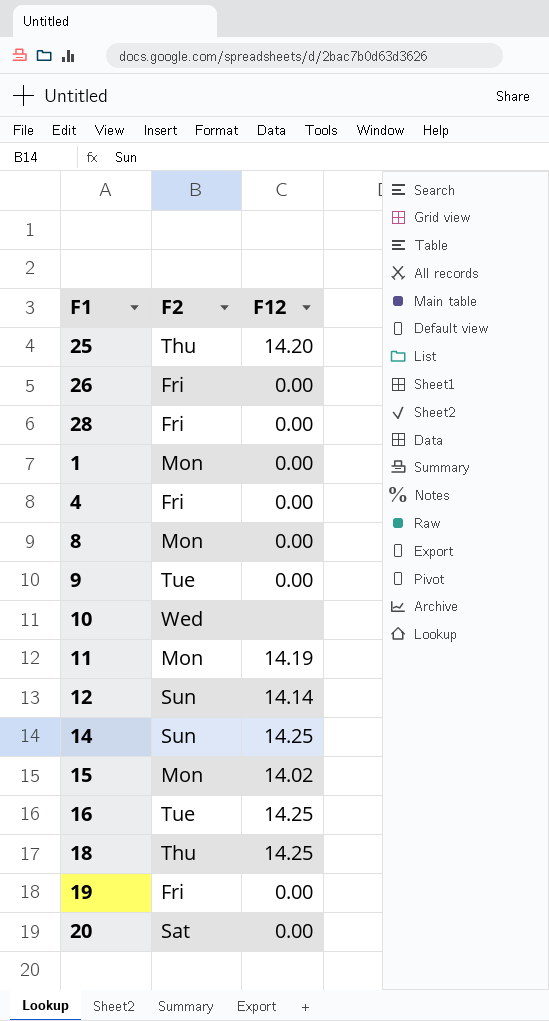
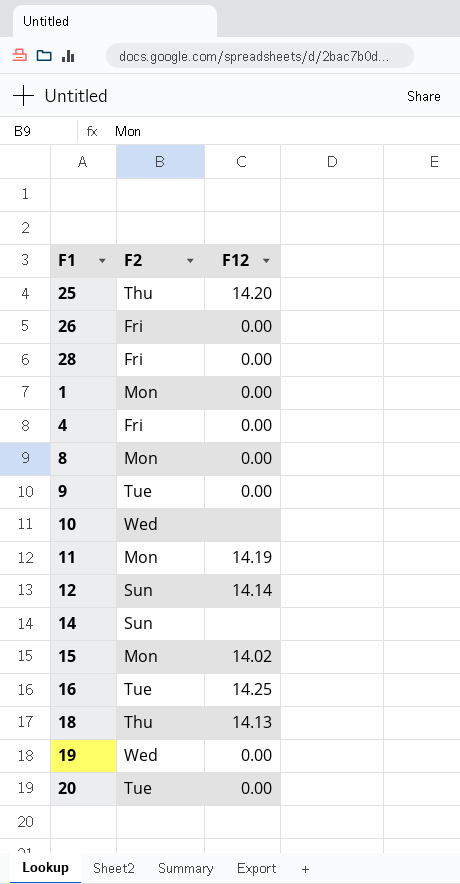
14 | F12: 14.25 -> none
18 | F12: 14.25 -> 14.13
19 | F2: Fri -> Wed
20 | F2: Sat -> Tue

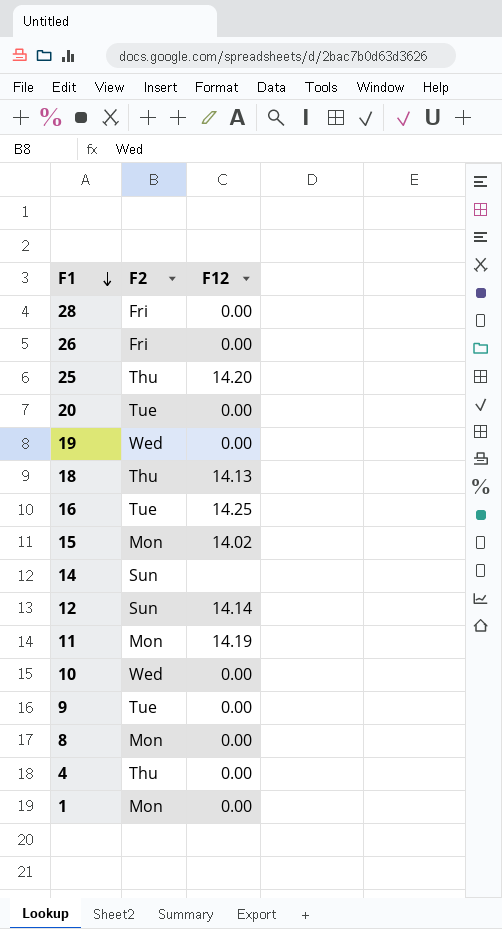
row order: none -> F1 descending
10 | F12: none -> 0.00
4 | F2: Fri -> Thu

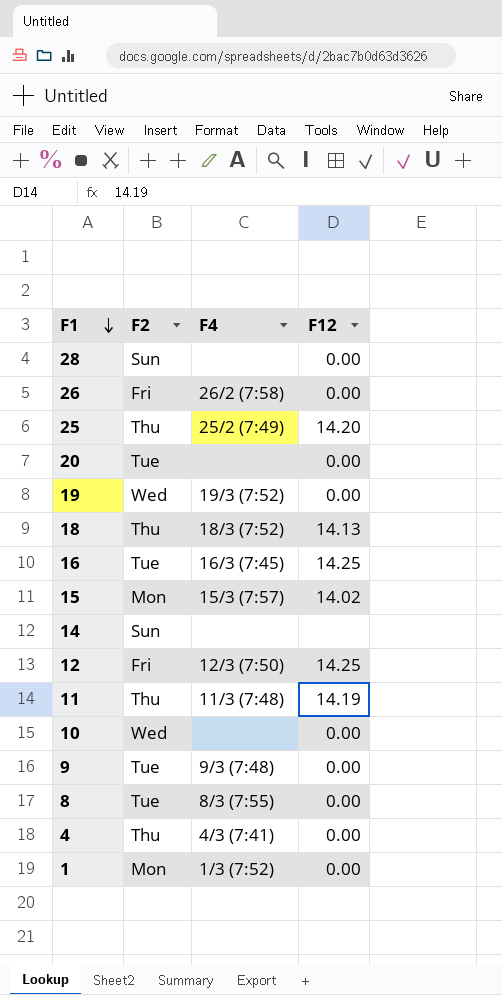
column F4 | position: none -> 3
28 | F2: Fri -> Sun
12 | F2: Sun -> Fri
12 | F12: 14.14 -> 14.25
11 | F2: Mon -> Thu
8 | F2: Mon -> Tue

